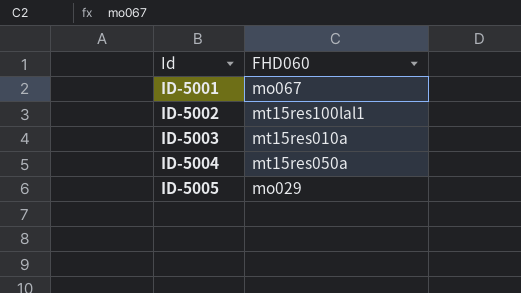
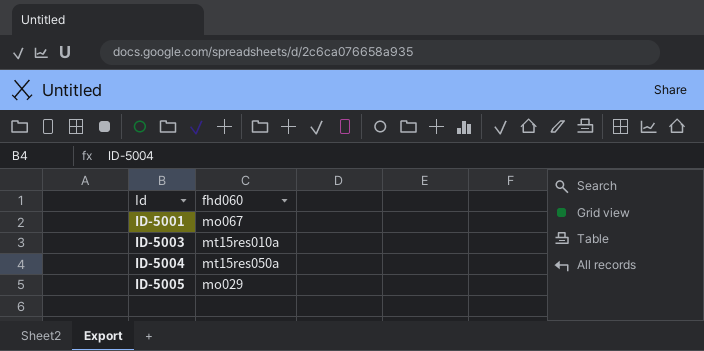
column name: FHD060 -> fhd060
row ID-5002: mt15res100lal1 -> none

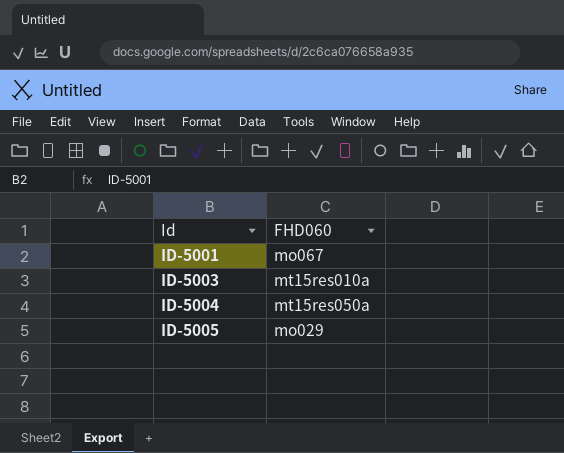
column name: fhd060 -> FHD060

